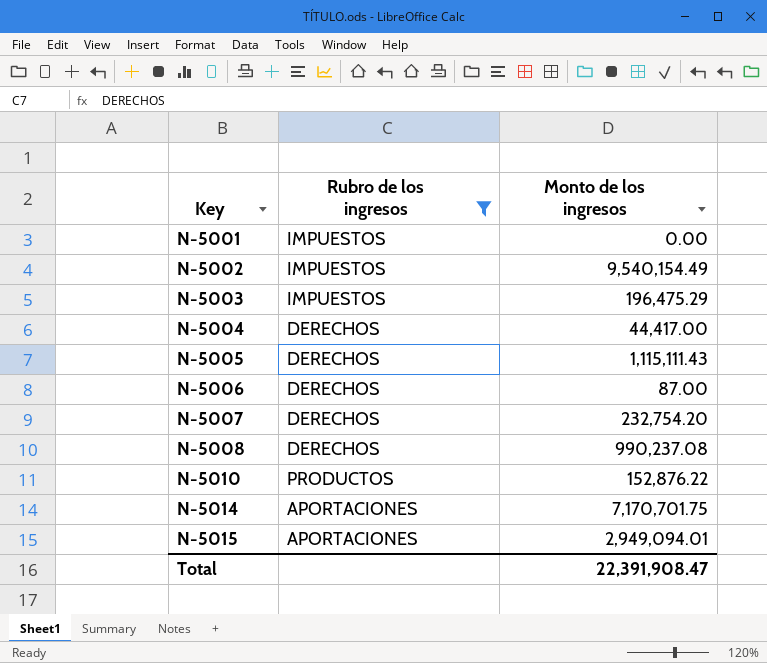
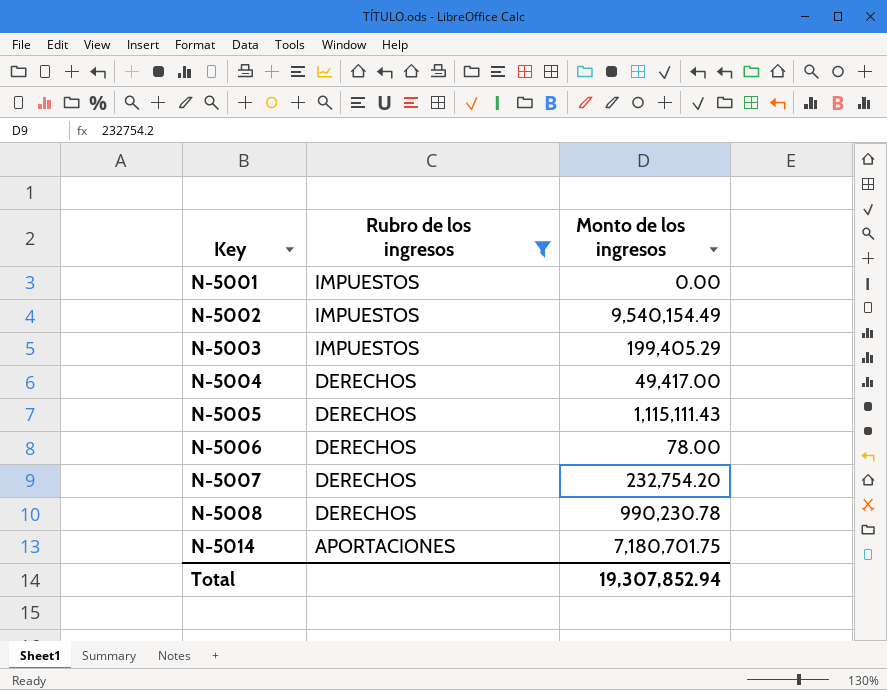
row N-5010: PRODUCTOS | 152,876.22 -> none
row N-5015: APORTACIONES | 2,949,094.01 -> none
N-5003 | Monto de los ingresos: 196,475.29 -> 199,405.29
N-5004 | Monto de los ingresos: 44,417.00 -> 49,417.00
N-5006 | Monto de los ingresos: 87.00 -> 78.00
N-5008 | Monto de los ingresos: 990,237.08 -> 990,230.78
N-5014 | Monto de los ingresos: 7,170,701.75 -> 7,180,701.75
Total | Monto de los ingresos: 22,391,908.47 -> 19,307,852.94

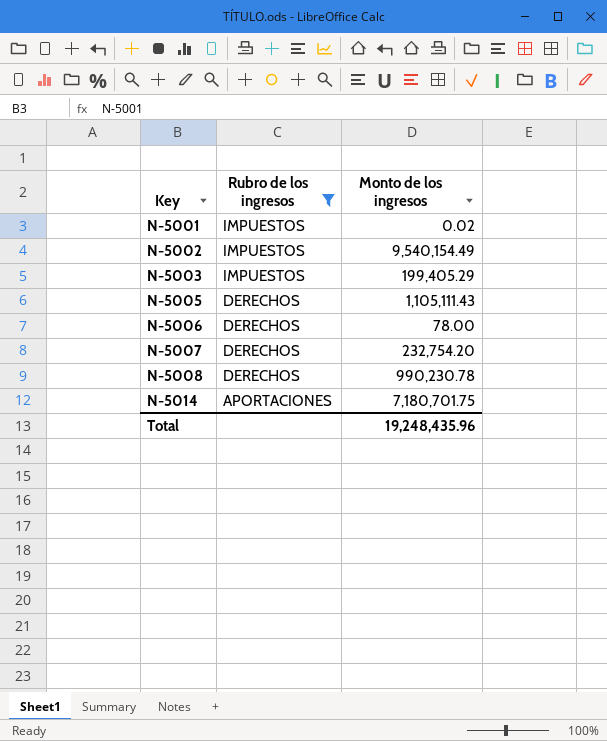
row N-5004: DERECHOS | 49,417.00 -> none
N-5001 | Monto de los ingresos: 0.00 -> 0.02
N-5005 | Monto de los ingresos: 1,115,111.43 -> 1,105,111.43
Total | Monto de los ingresos: 19,307,852.94 -> 19,248,435.96

